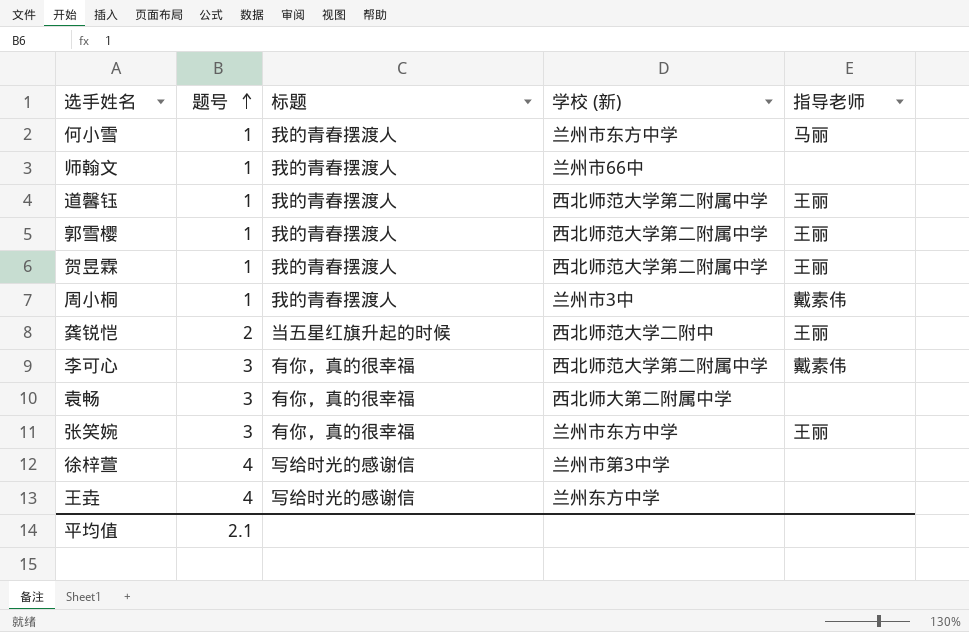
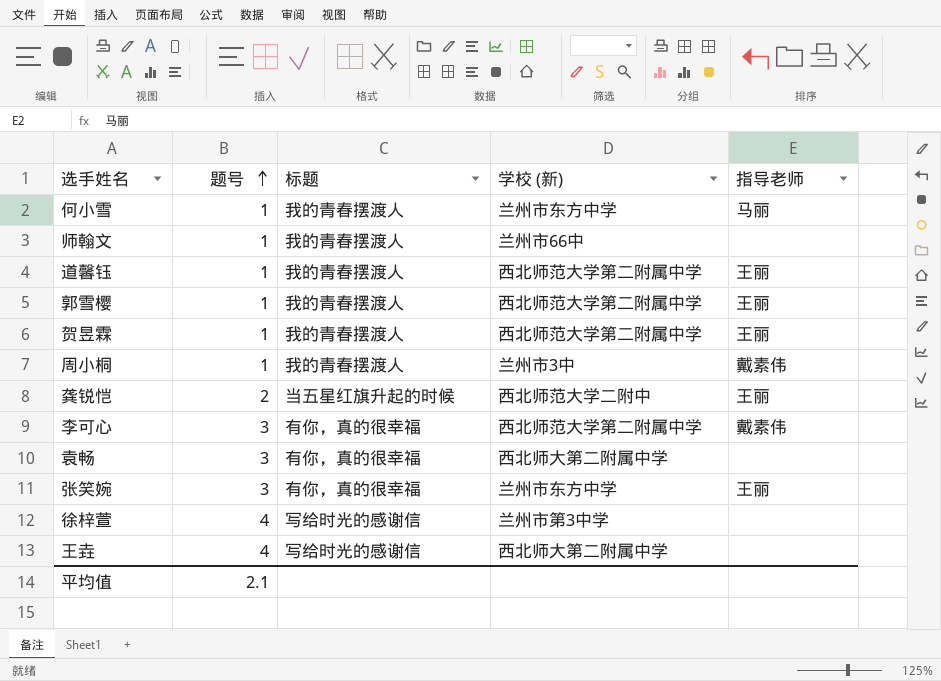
王垚 | 学校 (新): 兰州东方中学 -> 西北师大第二附属中学

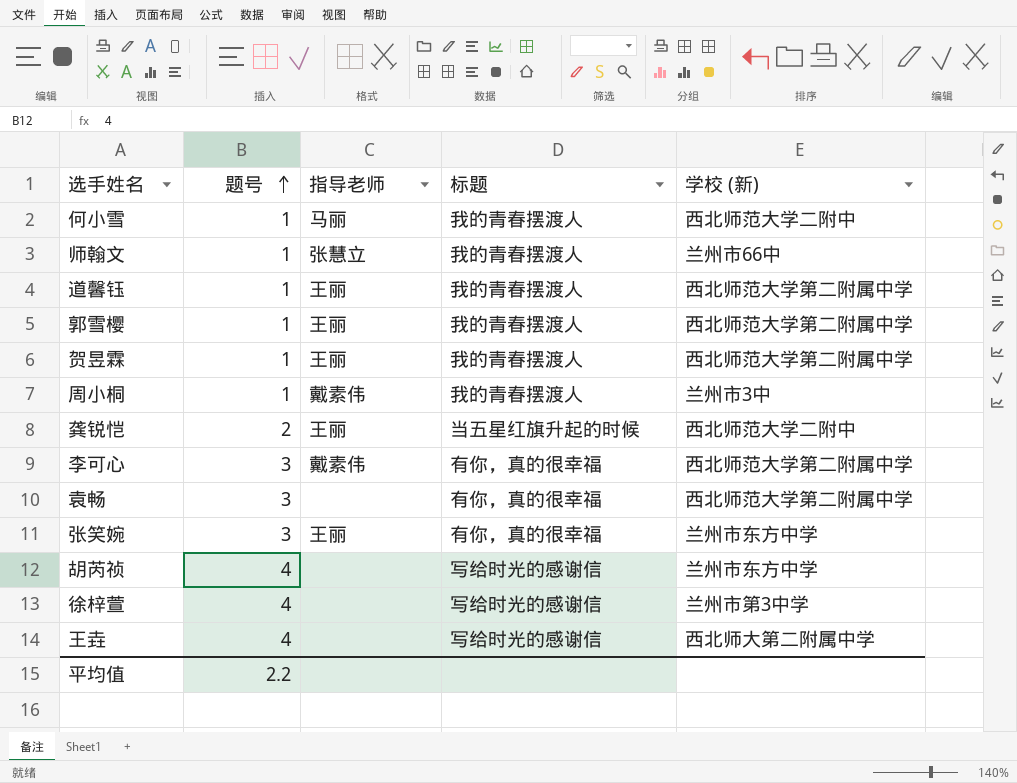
column 指导老师 | position: 5 -> 3
何小雪 | 学校 (新): 兰州市东方中学 -> 西北师范大学二附中
师翰文 | 指导老师: none -> 张慧立
袁畅 | 学校 (新): 西北师大第二附属中学 -> 西北师范大学第二附属中学
row 胡芮祯: none -> 4 | none | 写给时光的感谢信 | 兰州市东方中学
平均值 | 题号: 2.1 -> 2.2

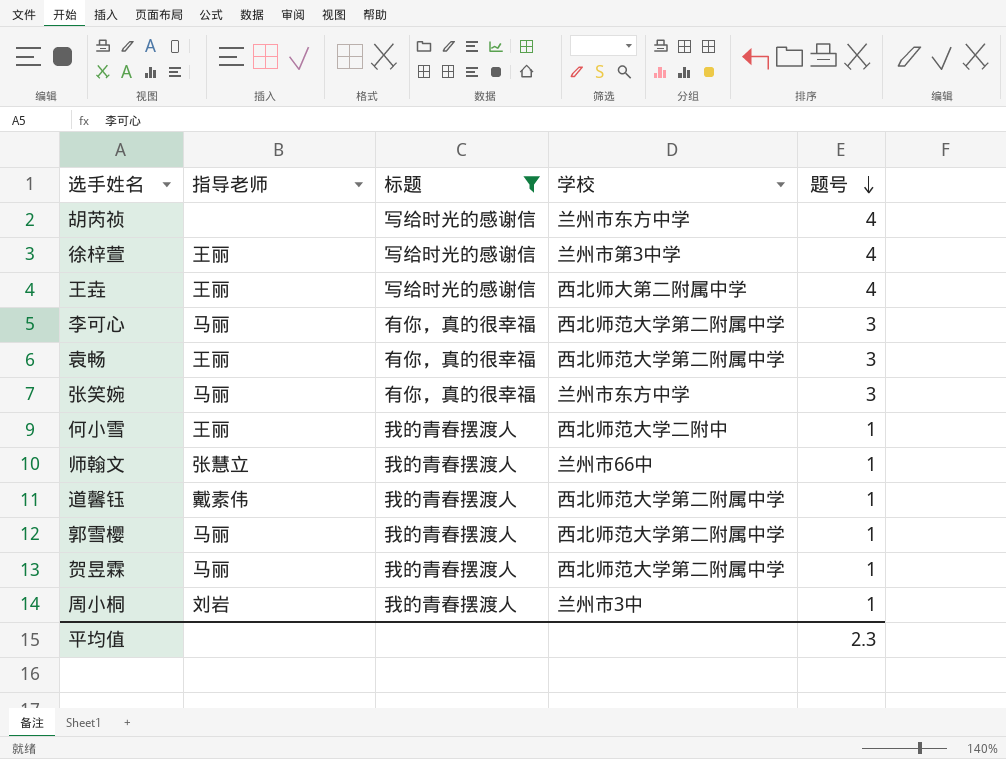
filter: none -> 标题 != 当五星红旗升起的时候
row order: 题号 ascending -> 题号 descending
column name: 学校 (新) -> 学校
column 题号 | position: 2 -> 5
徐梓萱 | 指导老师: none -> 王丽
王垚 | 指导老师: none -> 王丽
李可心 | 指导老师: 戴素伟 -> 马丽
袁畅 | 指导老师: none -> 王丽
张笑婉 | 指导老师: 王丽 -> 马丽
何小雪 | 指导老师: 马丽 -> 王丽
道馨钰 | 指导老师: 王丽 -> 戴素伟
郭雪樱 | 指导老师: 王丽 -> 马丽
贺昱霖 | 指导老师: 王丽 -> 马丽
周小桐 | 指导老师: 戴素伟 -> 刘岩
平均值 | 题号: 2.2 -> 2.3

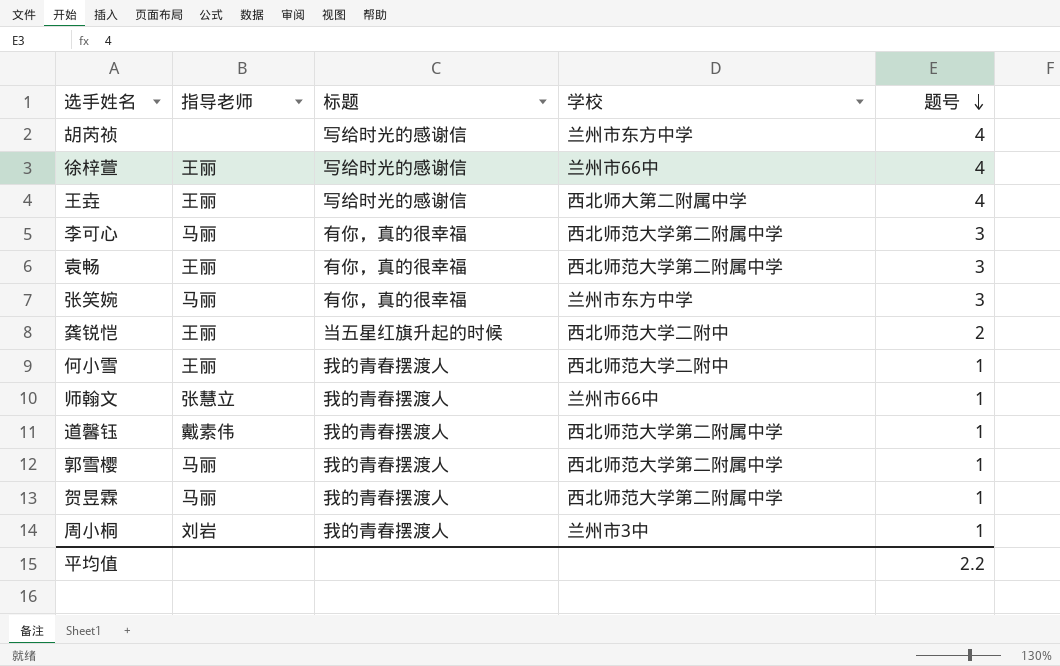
filter: 标题 != 当五星红旗升起的时候 -> none
徐梓萱 | 学校: 兰州市第3中学 -> 兰州市66中
平均值 | 题号: 2.3 -> 2.2

